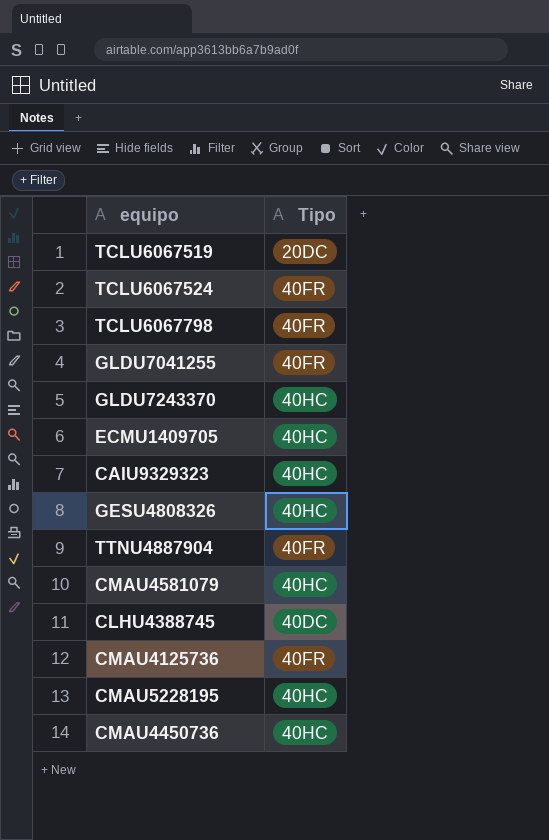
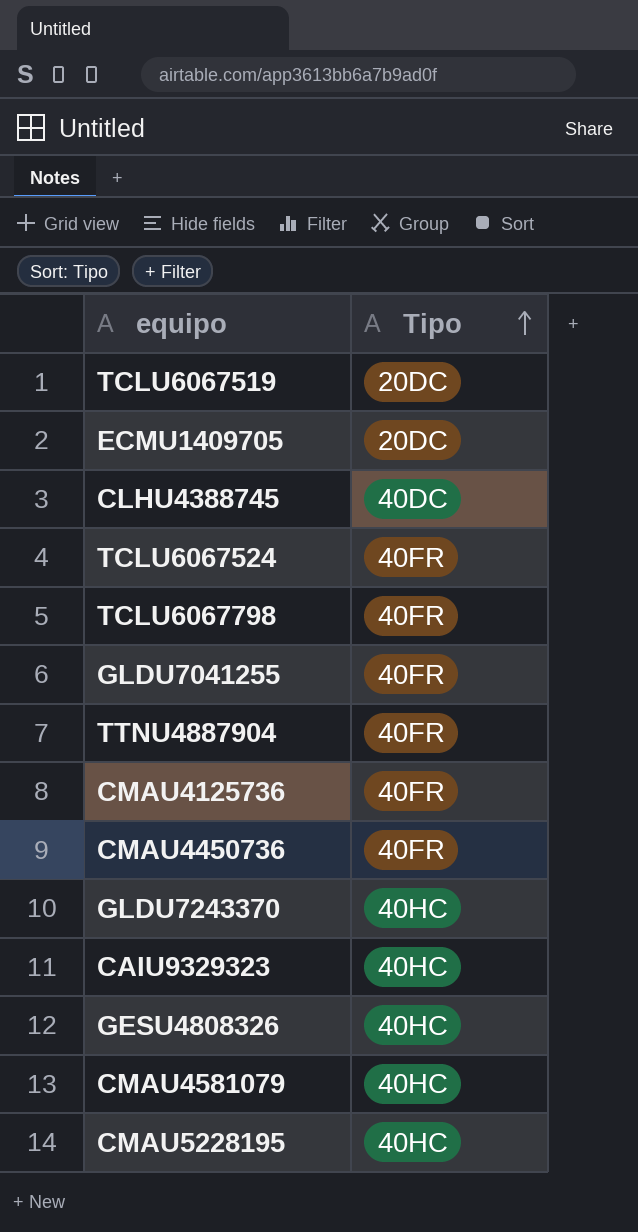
row order: none -> Tipo ascending
ECMU1409705 | Tipo: 40HC -> 20DC
CMAU4450736 | Tipo: 40HC -> 40FR

